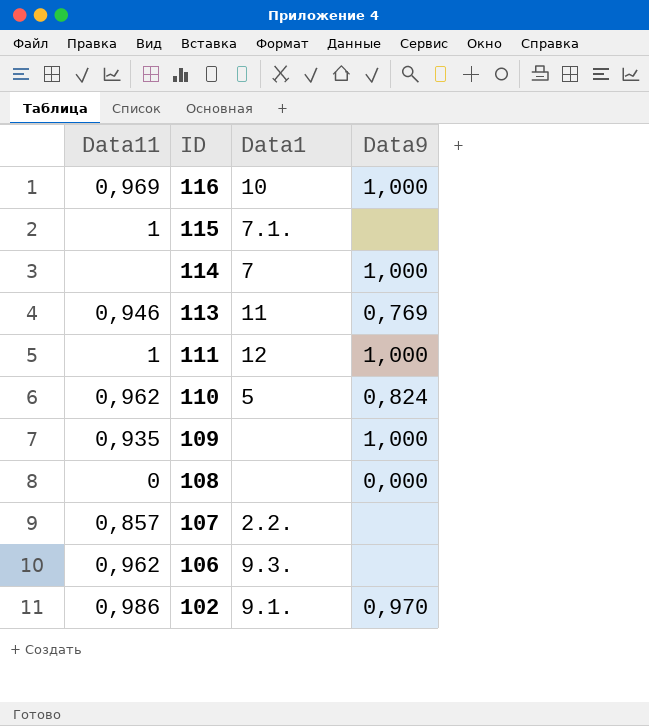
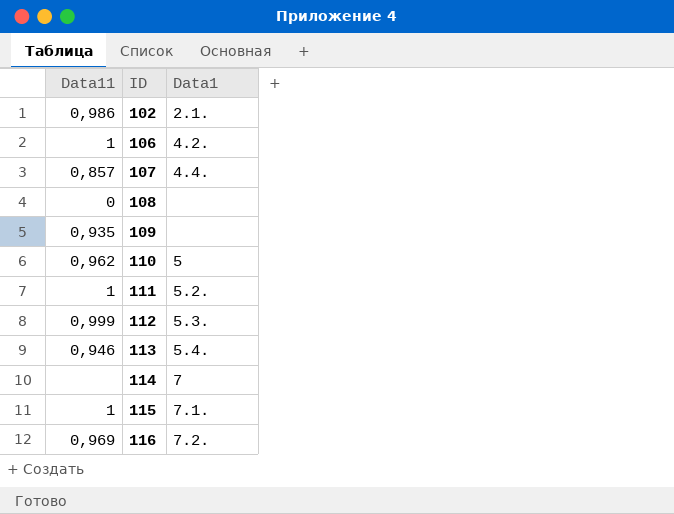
row order: ID descending -> ID ascending
column Data9 | position: 4 -> none
102 | Data1: 9.1. -> 2.1.
106 | Data11: 0,962 -> 1
106 | Data1: 9.3. -> 4.2.
107 | Data1: 2.2. -> 4.4.
111 | Data1: 12 -> 5.2.
row 112: none -> 0,999 | 5.3.
113 | Data1: 11 -> 5.4.
116 | Data1: 10 -> 7.2.

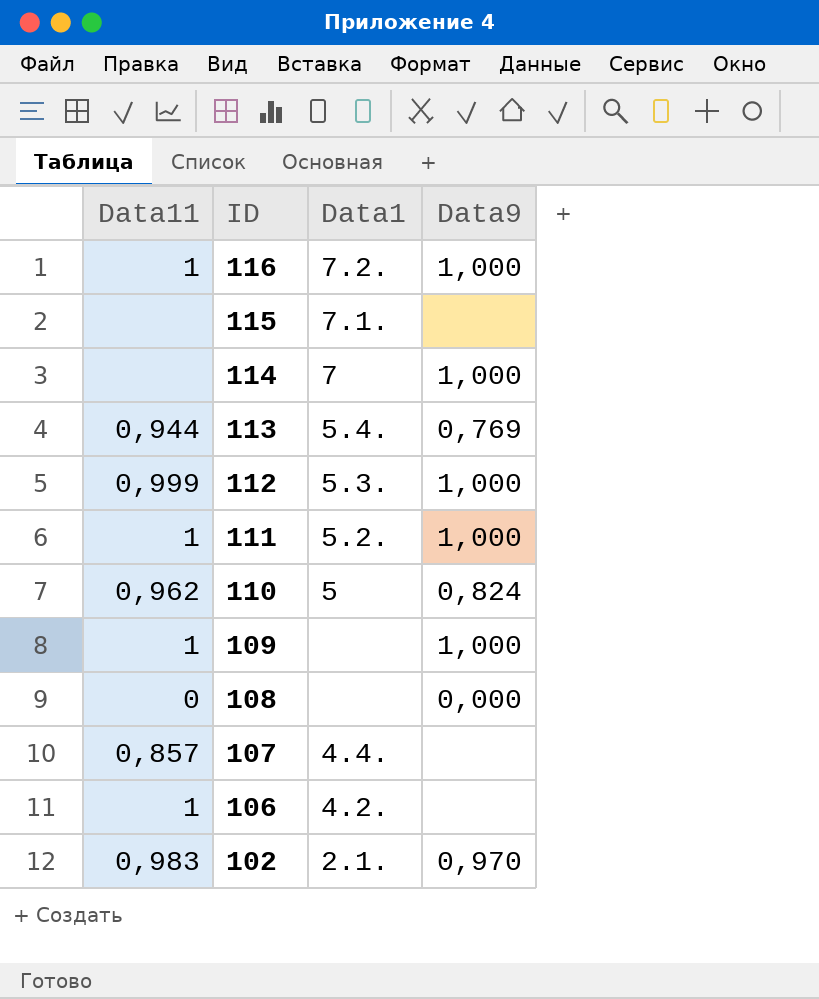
row order: ID ascending -> ID descending
column Data9 | position: none -> 4
116 | Data11: 0,969 -> 1
115 | Data11: 1 -> none
113 | Data11: 0,946 -> 0,944
109 | Data11: 0,935 -> 1
102 | Data11: 0,986 -> 0,983

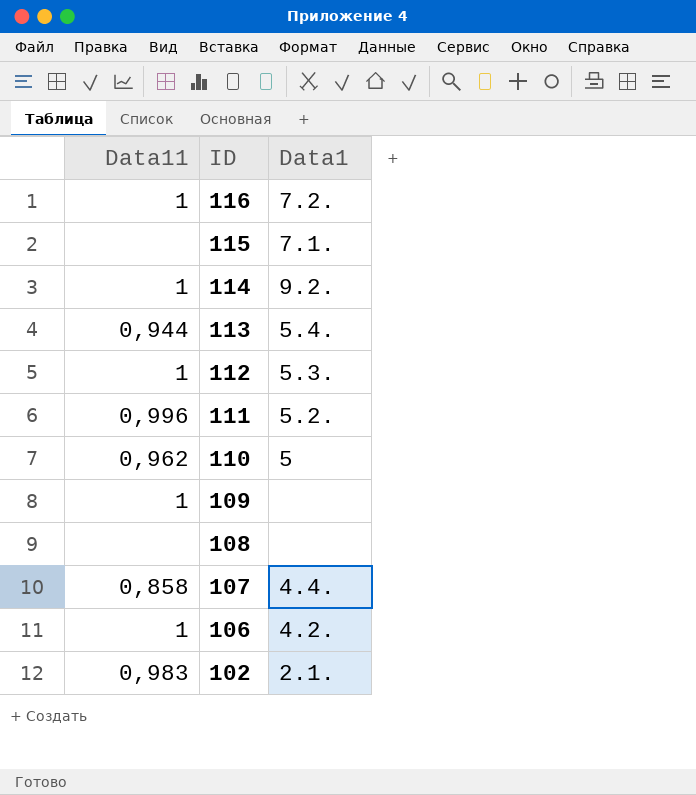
column Data9 | position: 4 -> none
114 | Data11: none -> 1
114 | Data1: 7 -> 9.2.
112 | Data11: 0,999 -> 1
111 | Data11: 1 -> 0,996
108 | Data11: 0 -> none
107 | Data11: 0,857 -> 0,858

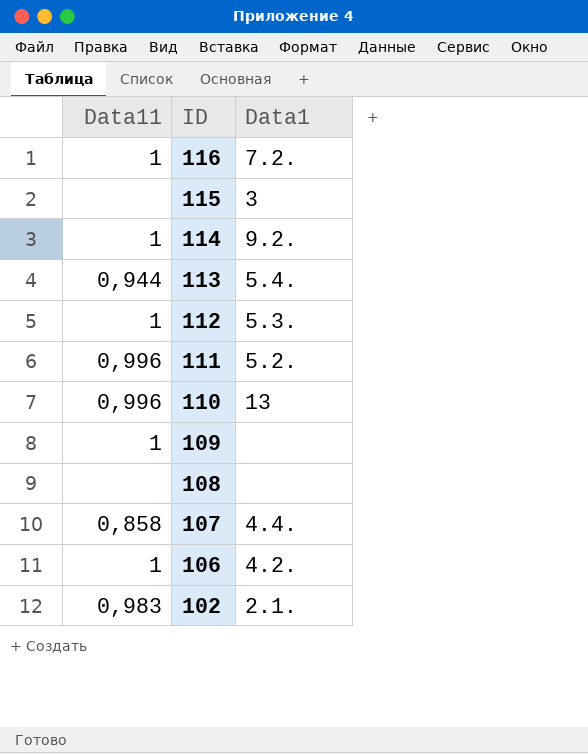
115 | Data1: 7.1. -> 3
110 | Data11: 0,962 -> 0,996
110 | Data1: 5 -> 13

